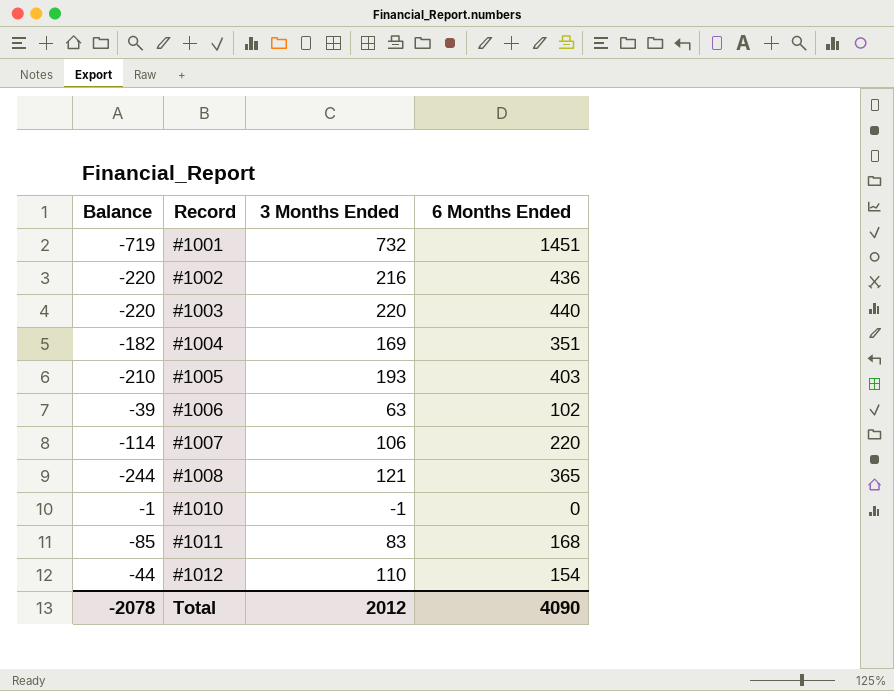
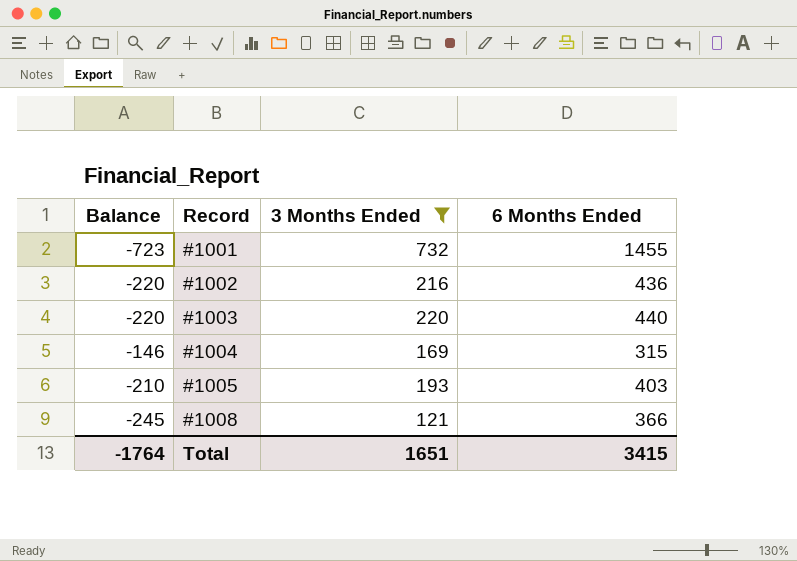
filter: none -> 3 Months Ended >= 121
#1001 | Balance: -719 -> -723
#1001 | 6 Months Ended: 1451 -> 1455
#1004 | Balance: -182 -> -146
#1004 | 6 Months Ended: 351 -> 315
#1008 | Balance: -244 -> -245
#1008 | 6 Months Ended: 365 -> 366
Total | Balance: -2078 -> -1764
Total | 3 Months Ended: 2012 -> 1651
Total | 6 Months Ended: 4090 -> 3415

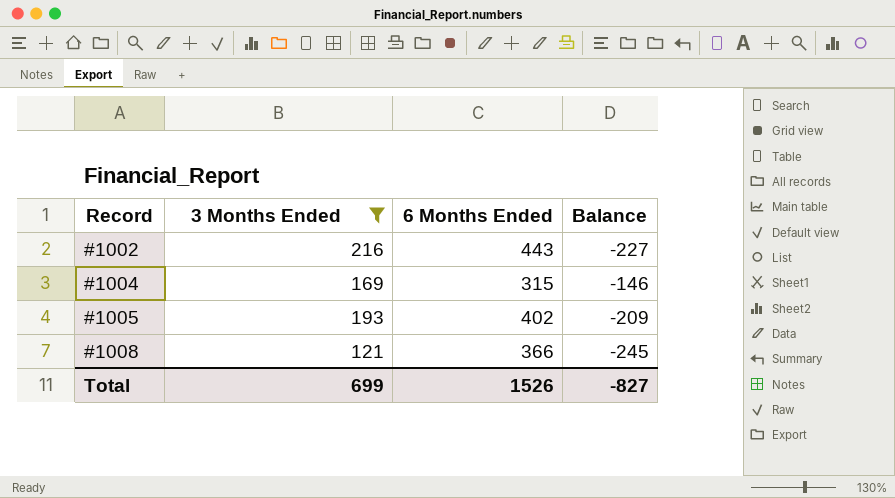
column Balance | position: 1 -> 4
row #1001: -723 | 732 | 1455 -> none
row #1003: -220 | 220 | 440 -> none
#1002 | 6 Months Ended: 436 -> 443
#1002 | Balance: -220 -> -227
#1005 | 6 Months Ended: 403 -> 402
#1005 | Balance: -210 -> -209
Total | 3 Months Ended: 1651 -> 699
Total | 6 Months Ended: 3415 -> 1526
Total | Balance: -1764 -> -827

